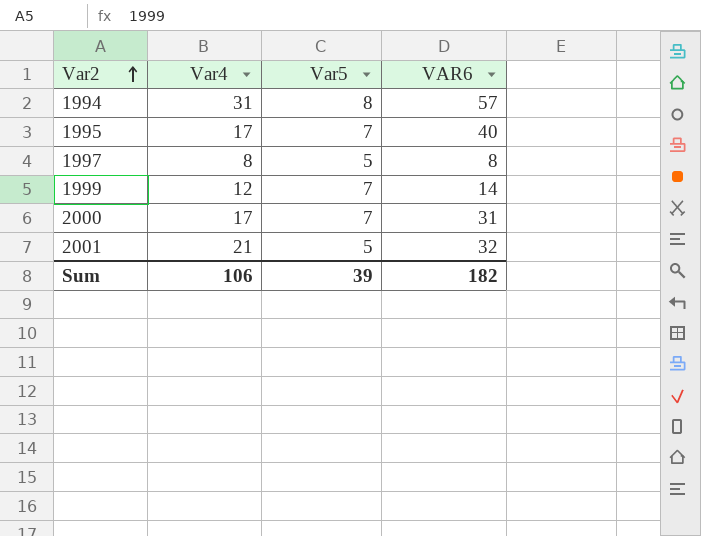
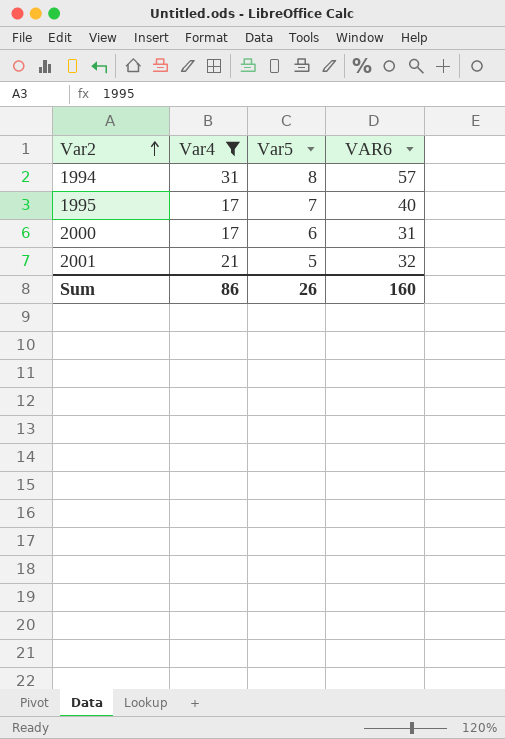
filter: none -> Var4 >= 17
2000 | Var5: 7 -> 6
Sum | Var4: 106 -> 86
Sum | Var5: 39 -> 26
Sum | VAR6: 182 -> 160

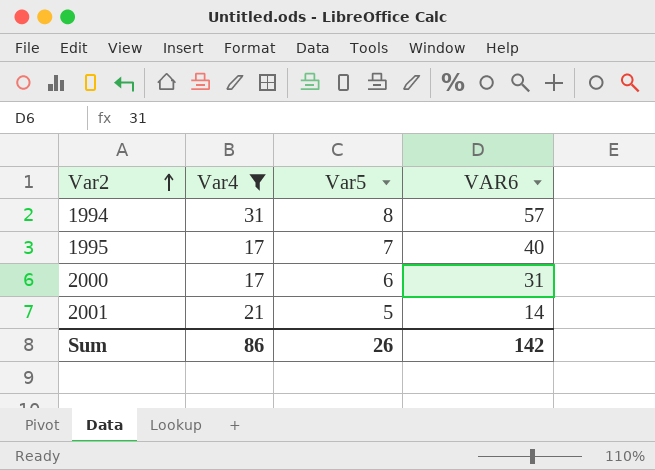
2001 | VAR6: 32 -> 14
Sum | VAR6: 160 -> 142

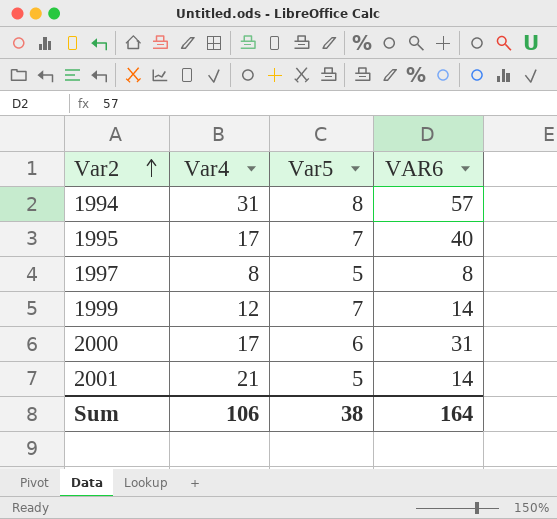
filter: Var4 >= 17 -> none
Sum | Var4: 86 -> 106
Sum | Var5: 26 -> 38
Sum | VAR6: 142 -> 164

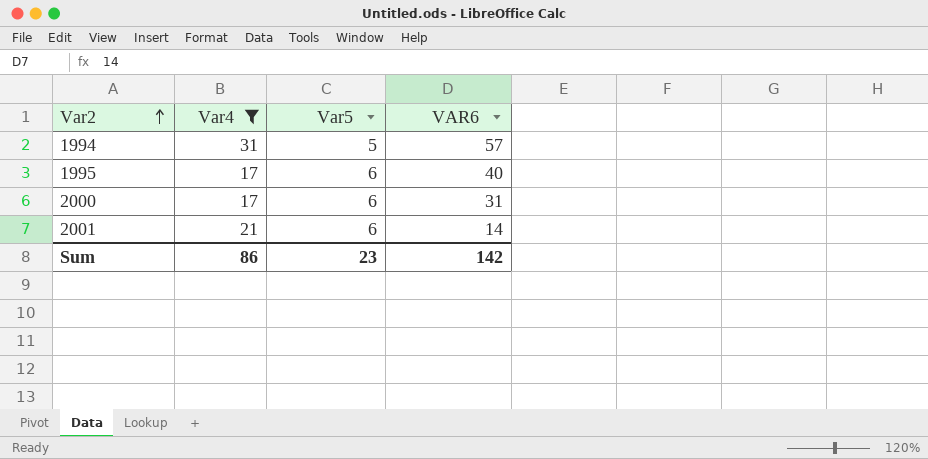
filter: none -> Var4 >= 17
1994 | Var5: 8 -> 5
1995 | Var5: 7 -> 6
2001 | Var5: 5 -> 6
Sum | Var4: 106 -> 86
Sum | Var5: 38 -> 23
Sum | VAR6: 164 -> 142

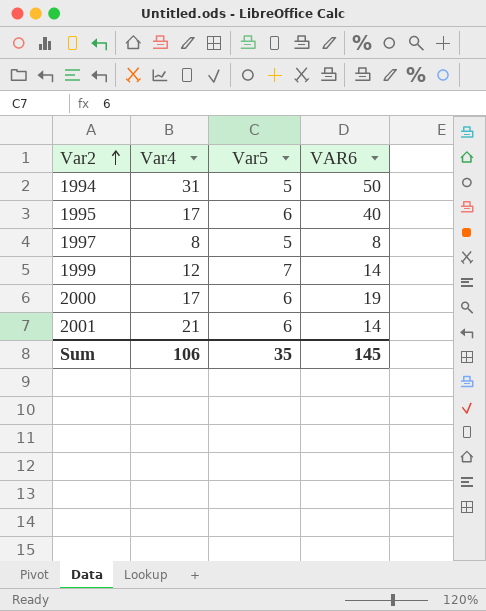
filter: Var4 >= 17 -> none
1994 | VAR6: 57 -> 50
2000 | VAR6: 31 -> 19
Sum | Var4: 86 -> 106
Sum | Var5: 23 -> 35
Sum | VAR6: 142 -> 145

